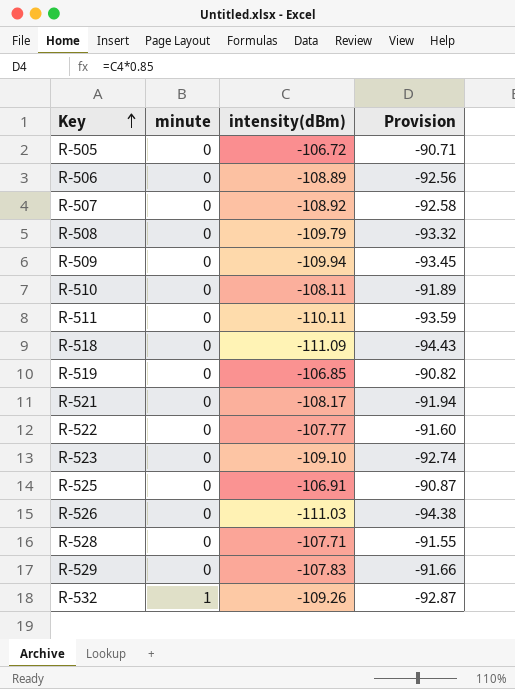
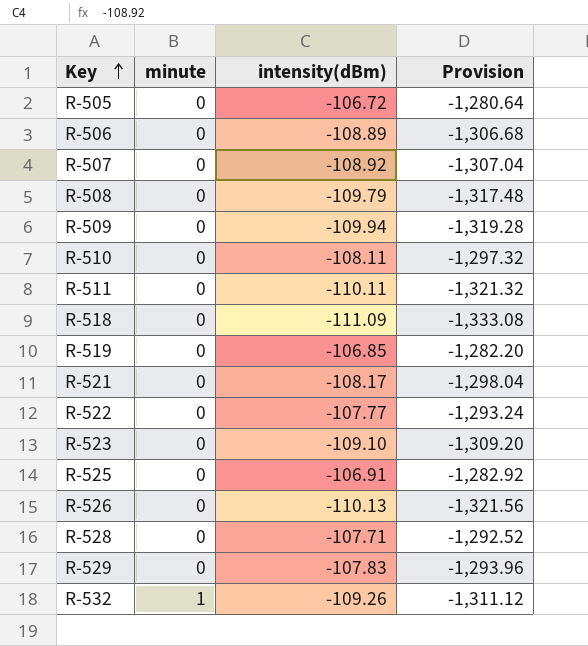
column Provision | formula: [intensity(dBm)] * 0.85 -> [intensity(dBm)] * 12
R-526 | intensity(dBm): -111.03 -> -110.13

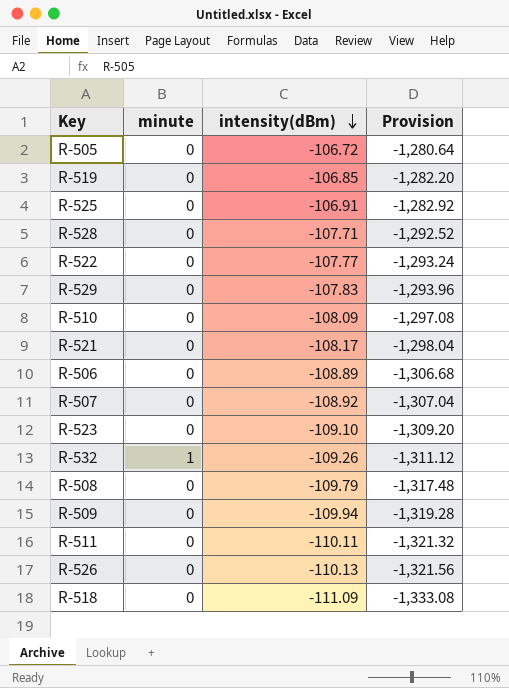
row order: Key ascending -> intensity(dBm) descending
R-510 | intensity(dBm): -108.11 -> -108.09
R-510 | Provision: -1,297.32 -> -1,297.08

